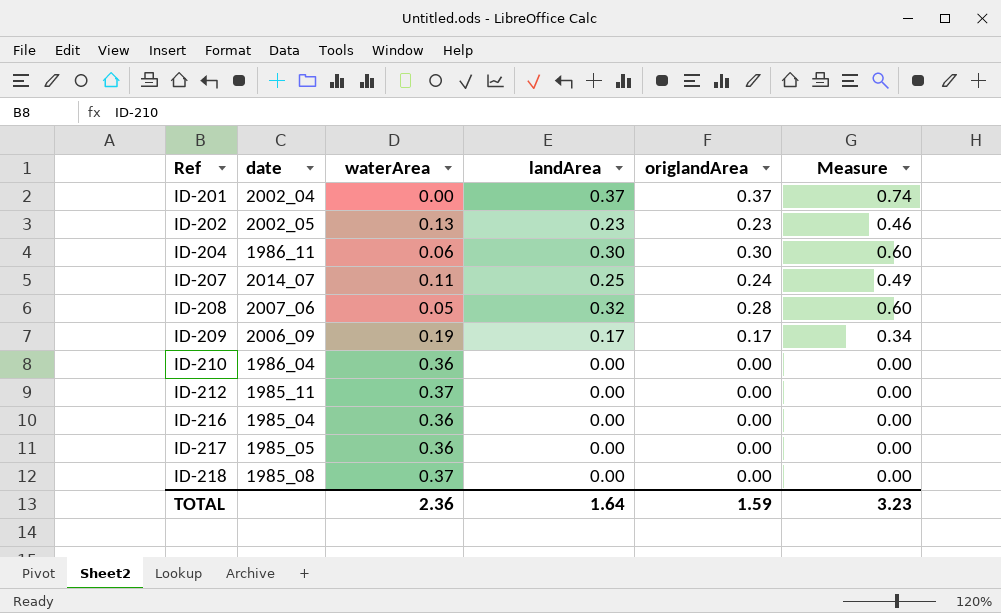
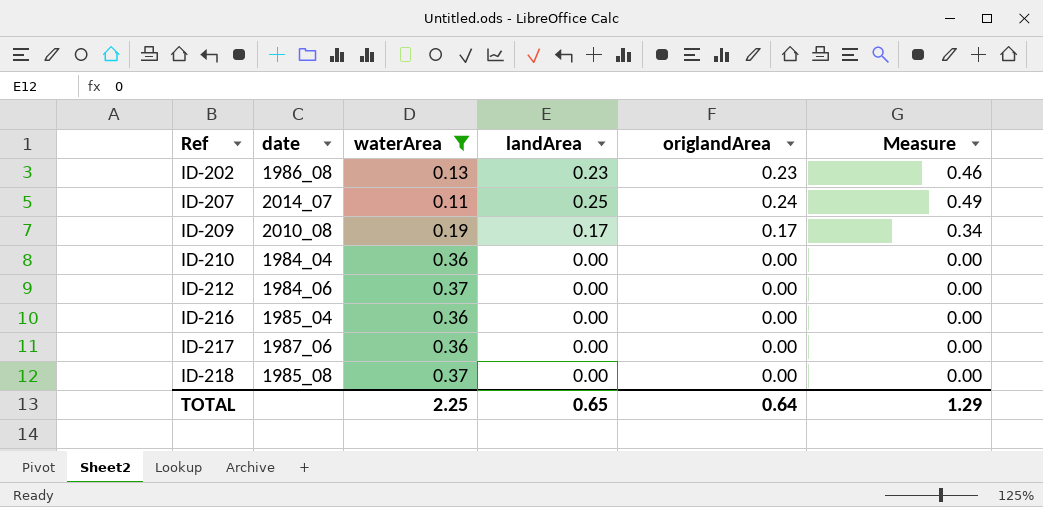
filter: none -> waterArea >= 0.11
ID-202 | date: 2002_05 -> 1986_08
ID-209 | date: 2006_09 -> 2010_08
ID-210 | date: 1986_04 -> 1984_04
ID-212 | date: 1985_11 -> 1984_06
ID-217 | date: 1985_05 -> 1987_06
TOTAL | waterArea: 2.36 -> 2.25
TOTAL | landArea: 1.64 -> 0.65
TOTAL | origlandArea: 1.59 -> 0.64
TOTAL | Measure: 3.23 -> 1.29

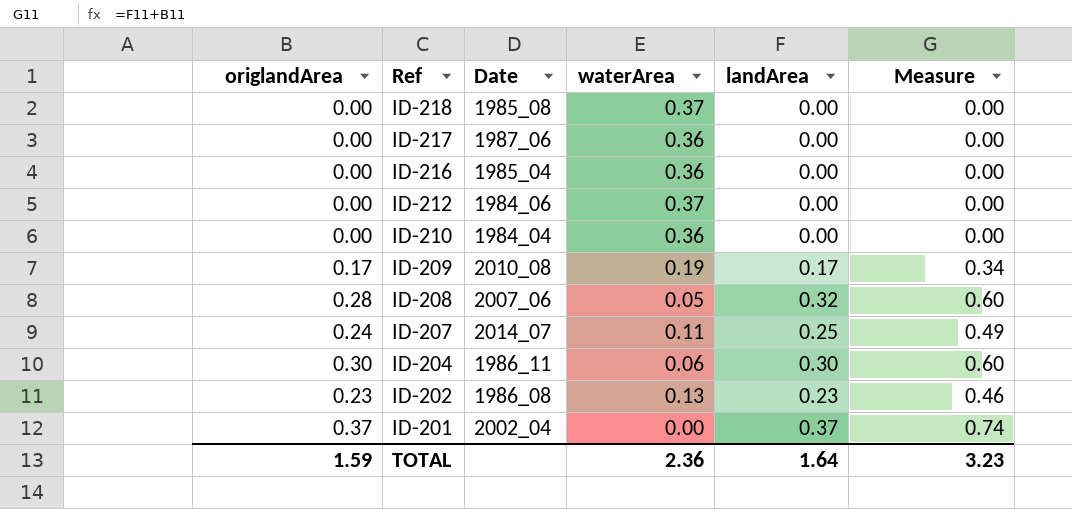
filter: waterArea >= 0.11 -> none
row order: Ref ascending -> Ref descending
column origlandArea | position: 5 -> 1
column name: date -> Date
TOTAL | origlandArea: 0.64 -> 1.59
TOTAL | waterArea: 2.25 -> 2.36
TOTAL | landArea: 0.65 -> 1.64
TOTAL | Measure: 1.29 -> 3.23

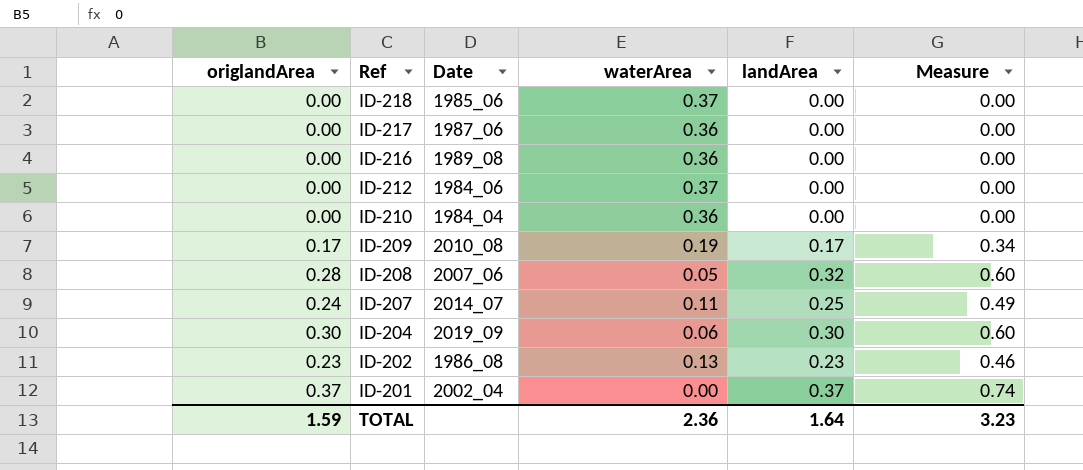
ID-218 | Date: 1985_08 -> 1985_06
ID-216 | Date: 1985_04 -> 1989_08
ID-204 | Date: 1986_11 -> 2019_09

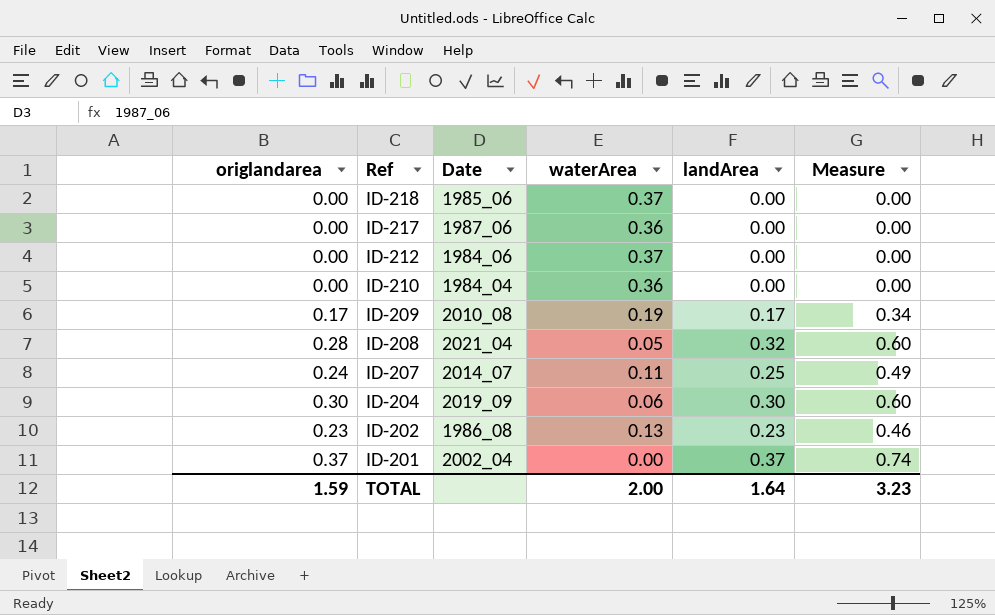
column name: origlandArea -> origlandarea
row ID-216: 0.00 | 1989_08 | 0.36 | 0.00 | 0.00 -> none
ID-208 | Date: 2007_06 -> 2021_04
TOTAL | waterArea: 2.36 -> 2.00

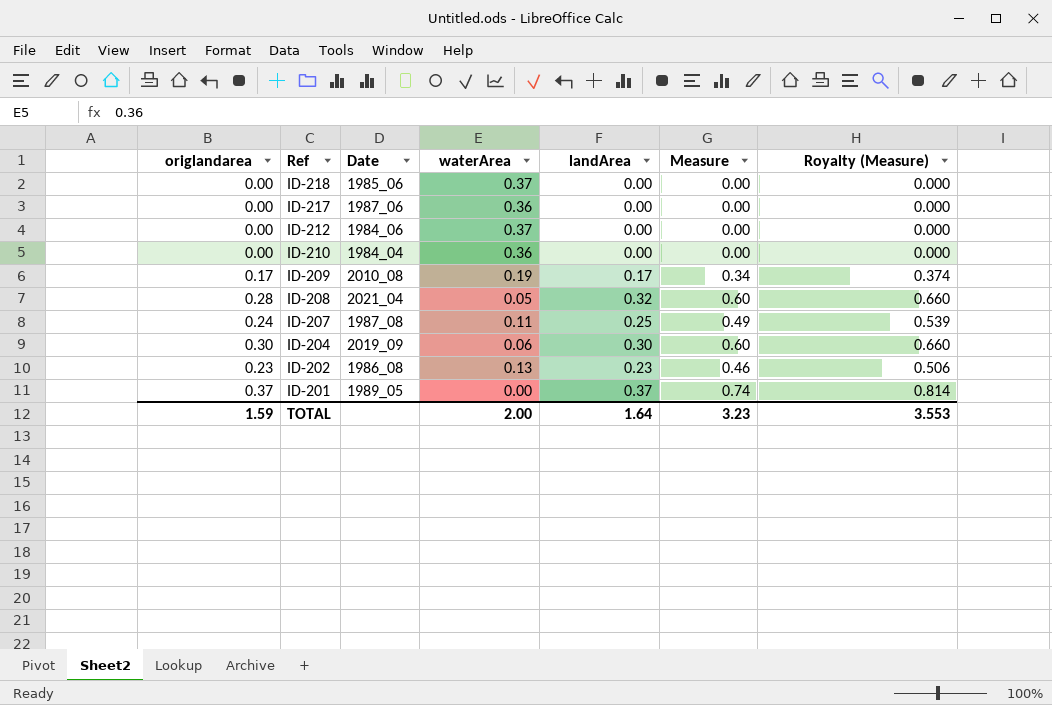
column Royalty (Measure) | formula: none -> [Measure] * 1.1
ID-207 | Date: 2014_07 -> 1987_08
ID-201 | Date: 2002_04 -> 1989_05

